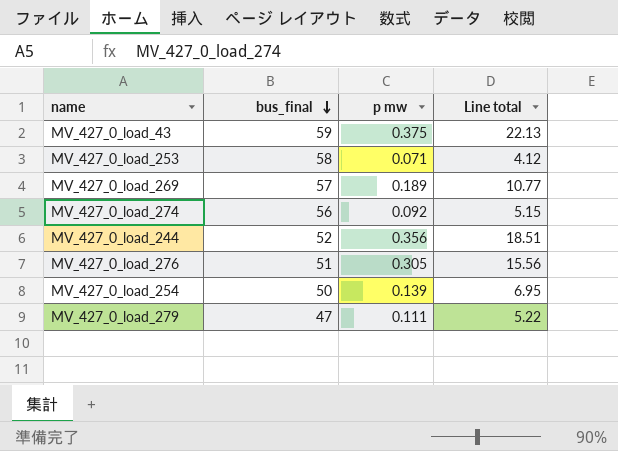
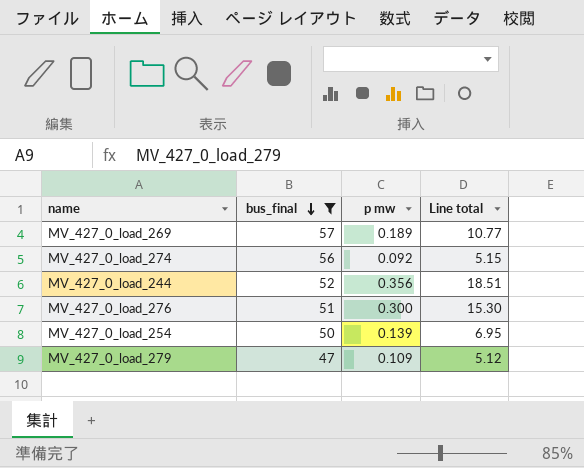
filter: none -> bus_final <= 57
MV_427_0_load_276 | p mw: 0.305 -> 0.300
MV_427_0_load_276 | Line total: 15.56 -> 15.30
MV_427_0_load_279 | p mw: 0.111 -> 0.109
MV_427_0_load_279 | Line total: 5.22 -> 5.12

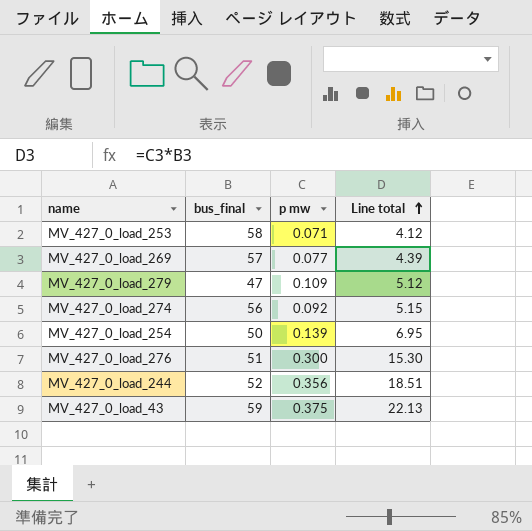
filter: bus_final <= 57 -> none
row order: bus_final descending -> Line total ascending
MV_427_0_load_269 | p mw: 0.189 -> 0.077
MV_427_0_load_269 | Line total: 10.77 -> 4.39

